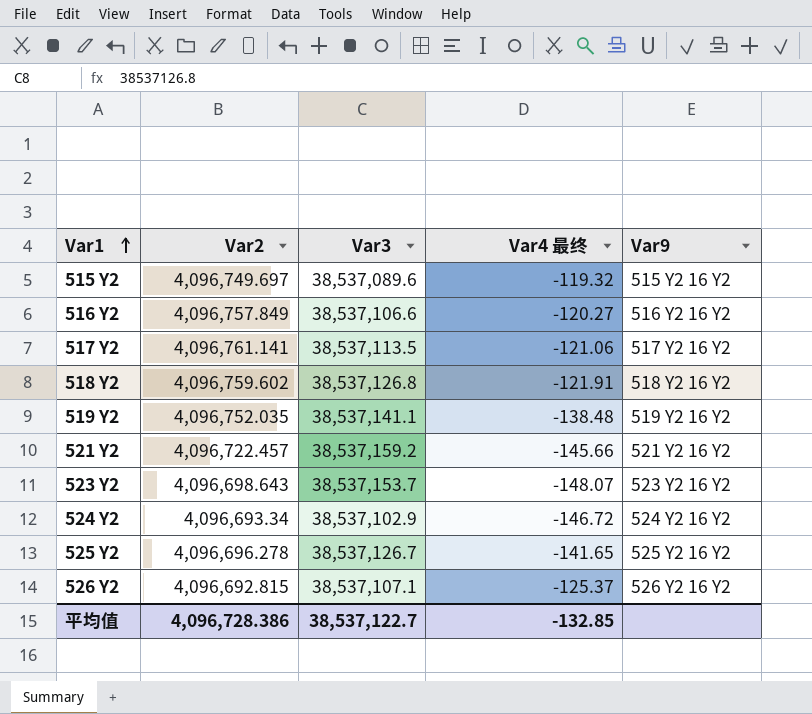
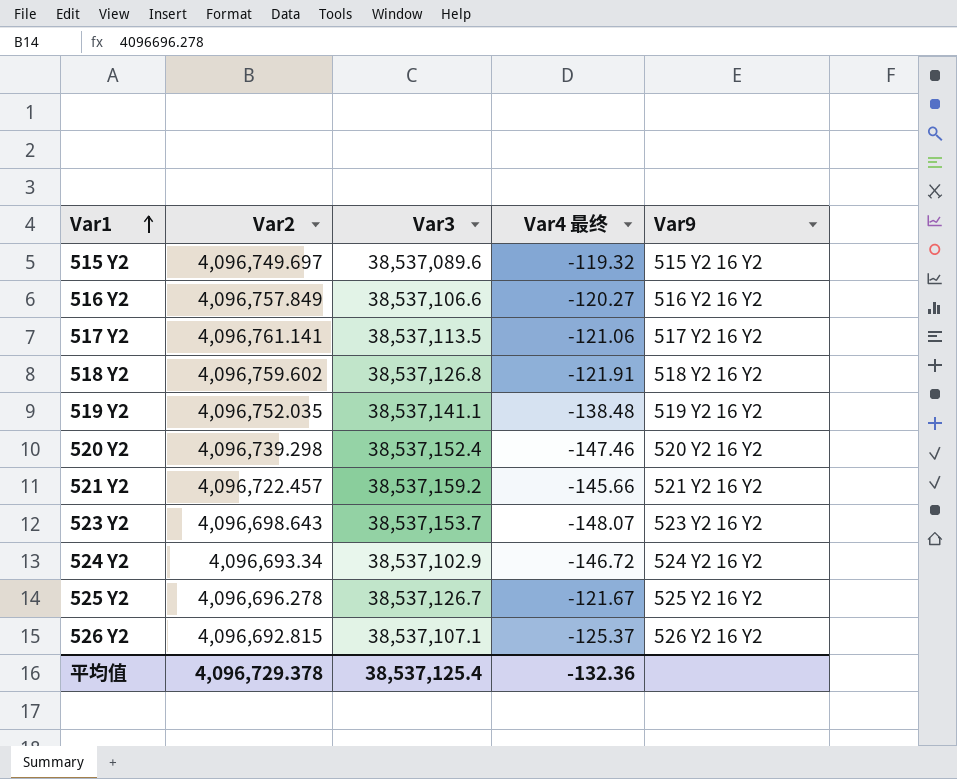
row 520 Y2: none -> 4,096,739.298 | 38,537,152.4 | -147.46 | 520 Y2 16 Y2
525 Y2 | Var4 最终: -141.65 -> -121.67
平均值 | Var2: 4,096,728.386 -> 4,096,729.378
平均值 | Var3: 38,537,122.7 -> 38,537,125.4
平均值 | Var4 最终: -132.85 -> -132.36

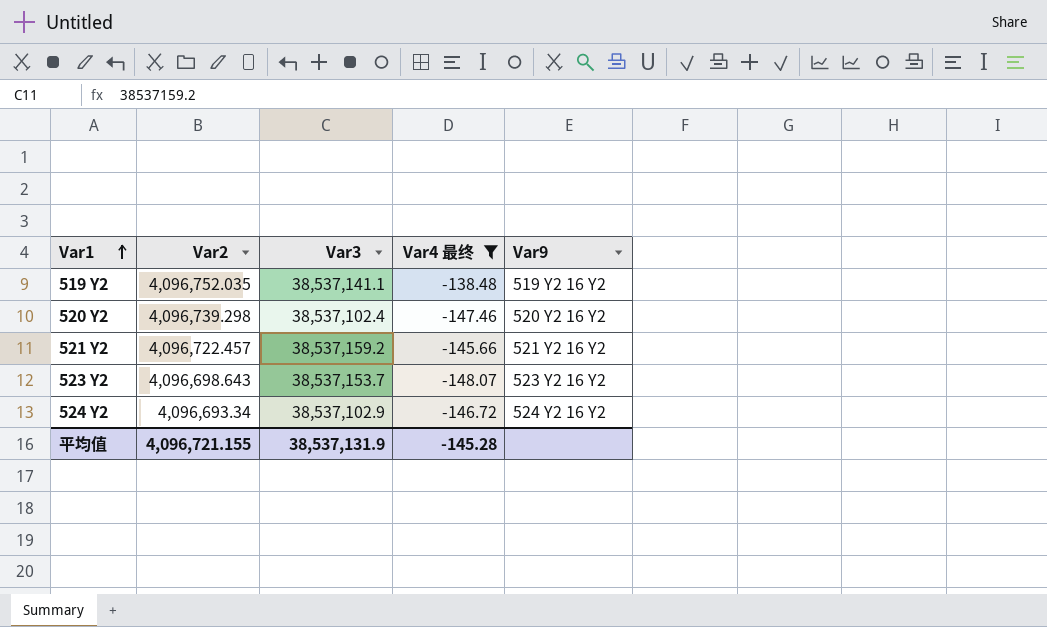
filter: none -> Var4 最终 <= -138.48
520 Y2 | Var3: 38,537,152.4 -> 38,537,102.4
平均值 | Var2: 4,096,729.378 -> 4,096,721.155
平均值 | Var3: 38,537,125.4 -> 38,537,131.9
平均值 | Var4 最终: -132.36 -> -145.28

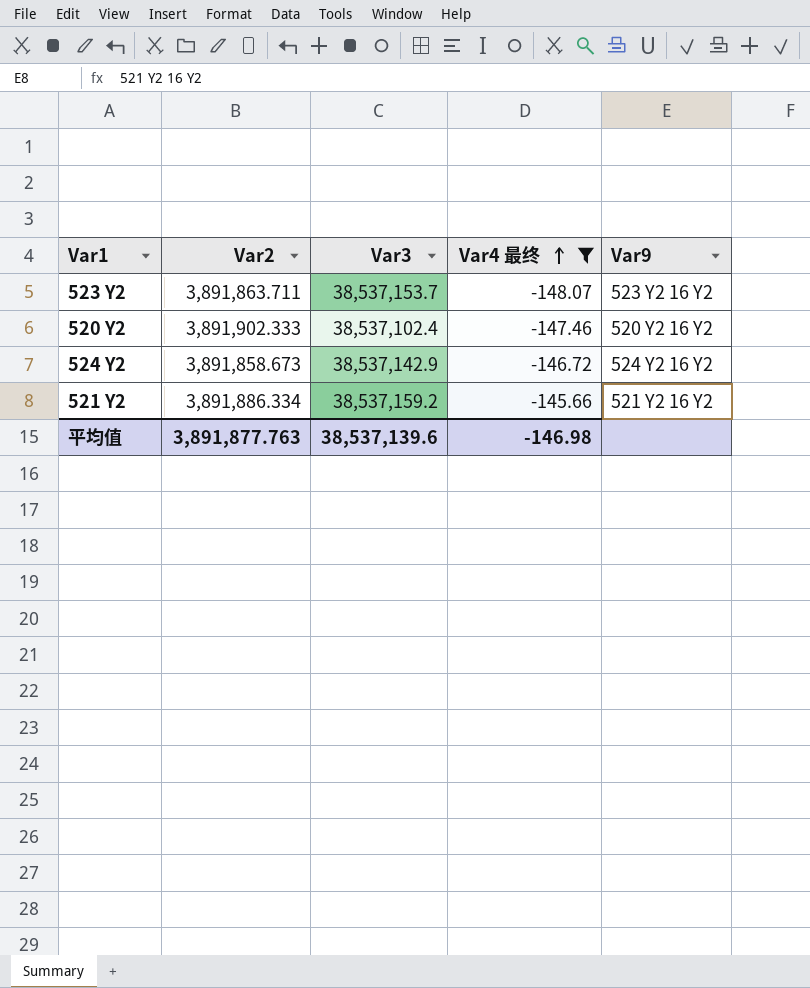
row order: Var1 ascending -> Var4 最终 ascending
row 519 Y2: 4,096,752.035 | 38,537,141.1 | -138.48 | 519 Y2 16 Y2 -> none
523 Y2 | Var2: 4,096,698.643 -> 3,891,863.711
520 Y2 | Var2: 4,096,739.298 -> 3,891,902.333
524 Y2 | Var2: 4,096,693.34 -> 3,891,858.673
524 Y2 | Var3: 38,537,102.9 -> 38,537,142.9
521 Y2 | Var2: 4,096,722.457 -> 3,891,886.334
平均值 | Var2: 4,096,721.155 -> 3,891,877.763
平均值 | Var3: 38,537,131.9 -> 38,537,139.6
平均值 | Var4 最终: -145.28 -> -146.98

